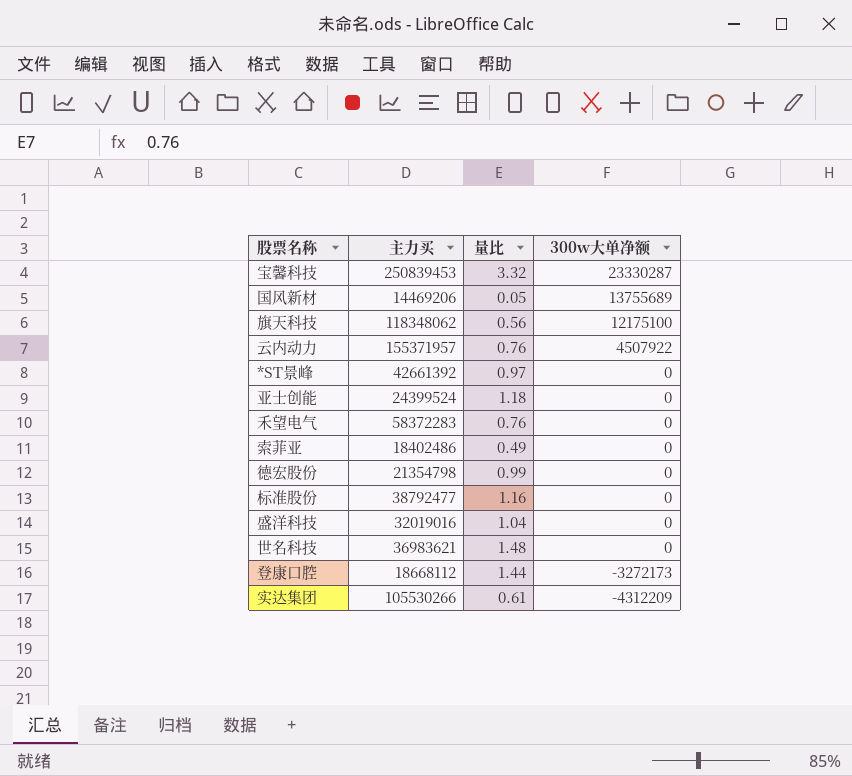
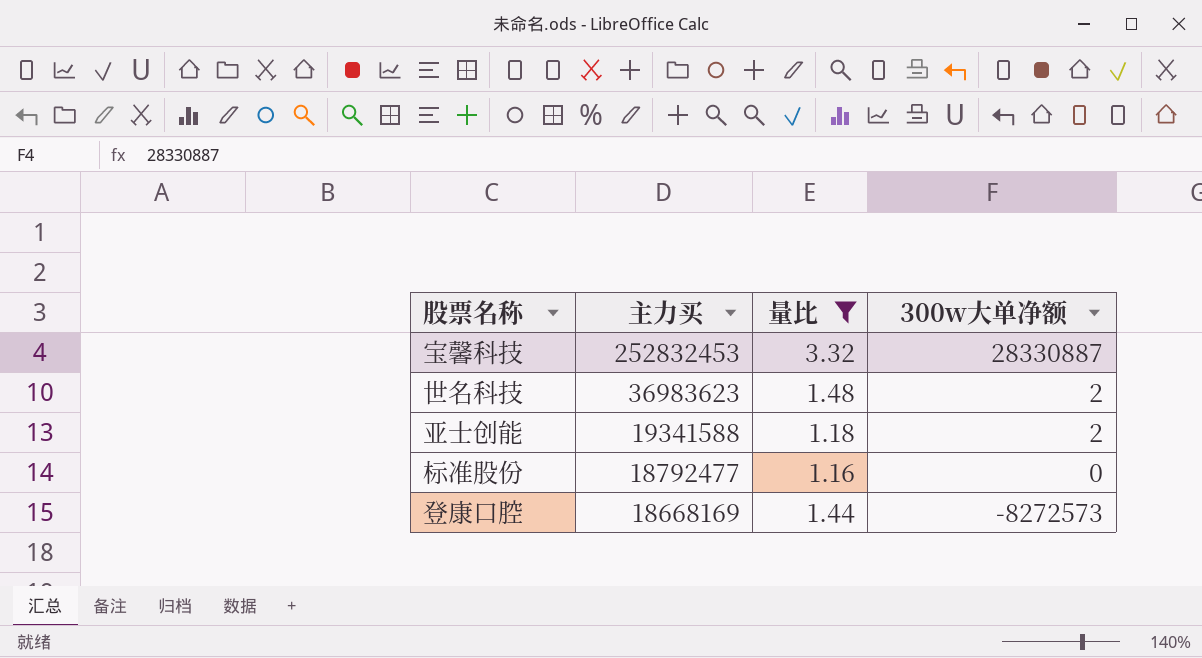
filter: none -> 量比 >= 1.16
row order: 300w大单净额 descending -> 主力买 descending
宝馨科技 | 主力买: 250839453 -> 252832453
宝馨科技 | 300w大单净额: 23330287 -> 28330887
世名科技 | 主力买: 36983621 -> 36983623
世名科技 | 300w大单净额: 0 -> 2
亚士创能 | 主力买: 24399524 -> 19341588
亚士创能 | 300w大单净额: 0 -> 2
标准股份 | 主力买: 38792477 -> 18792477
登康口腔 | 主力买: 18668112 -> 18668169
登康口腔 | 300w大单净额: -3272173 -> -8272573

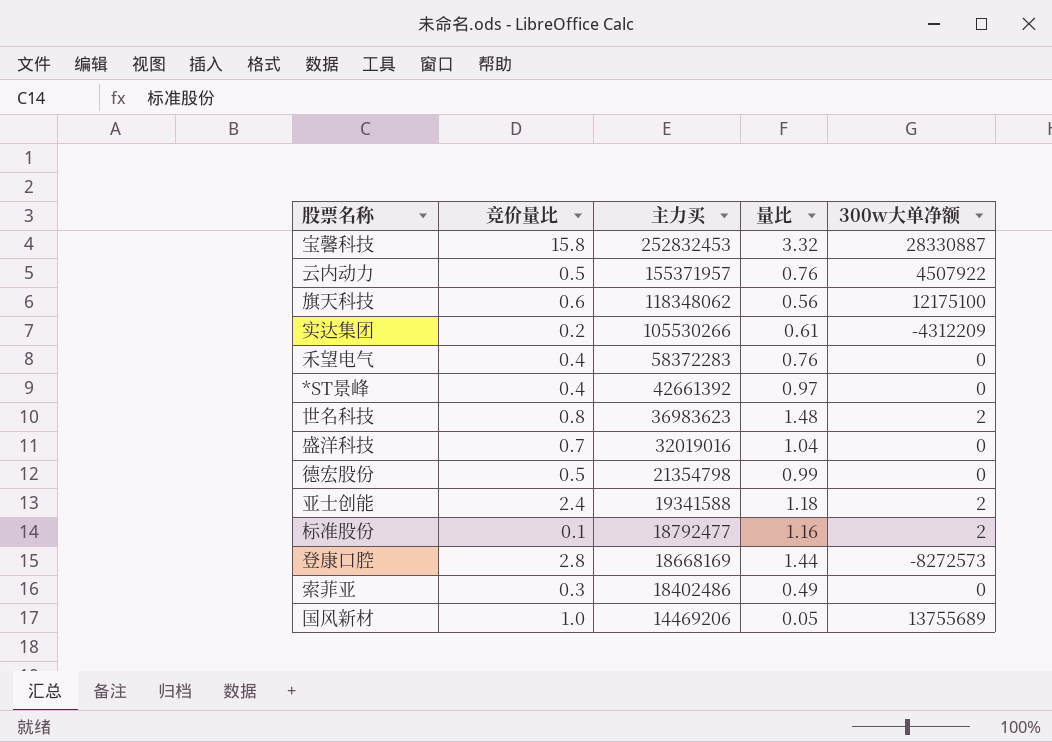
filter: 量比 >= 1.16 -> none
column 竞价量比 | position: none -> 2
标准股份 | 300w大单净额: 0 -> 2

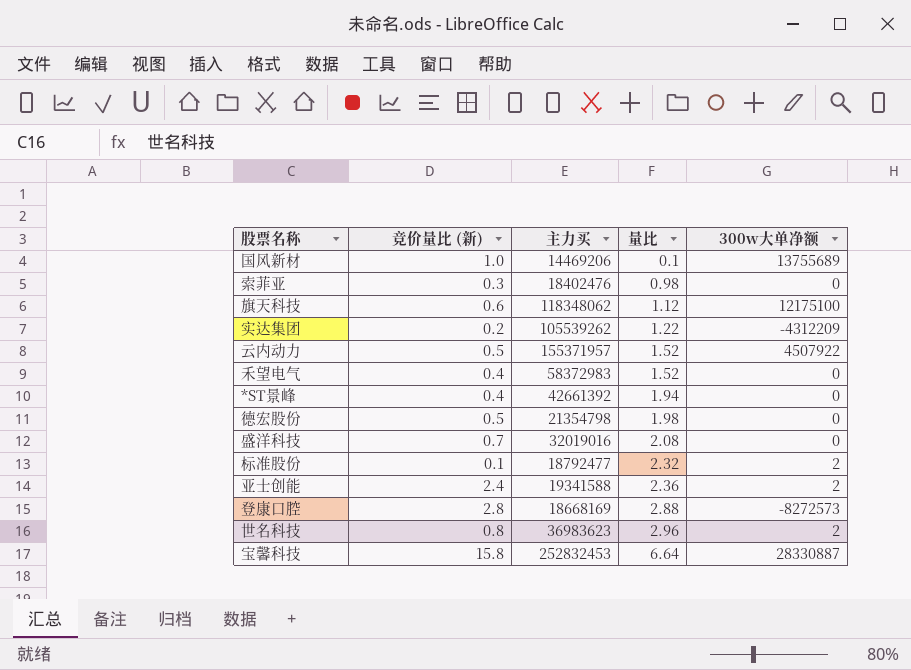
row order: 主力买 descending -> 量比 ascending
column name: 竞价量比 -> 竞价量比 (新)
国风新材 | 量比: 0.05 -> 0.1
索菲亚 | 主力买: 18402486 -> 18402476
索菲亚 | 量比: 0.49 -> 0.98
旗天科技 | 量比: 0.56 -> 1.12
实达集团 | 主力买: 105530266 -> 105539262
实达集团 | 量比: 0.61 -> 1.22
云内动力 | 量比: 0.76 -> 1.52
禾望电气 | 主力买: 58372283 -> 58372983
禾望电气 | 量比: 0.76 -> 1.52
*ST景峰 | 量比: 0.97 -> 1.94
德宏股份 | 量比: 0.99 -> 1.98
盛洋科技 | 量比: 1.04 -> 2.08
标准股份 | 量比: 1.16 -> 2.32
亚士创能 | 量比: 1.18 -> 2.36
登康口腔 | 量比: 1.44 -> 2.88
世名科技 | 量比: 1.48 -> 2.96
宝馨科技 | 量比: 3.32 -> 6.64

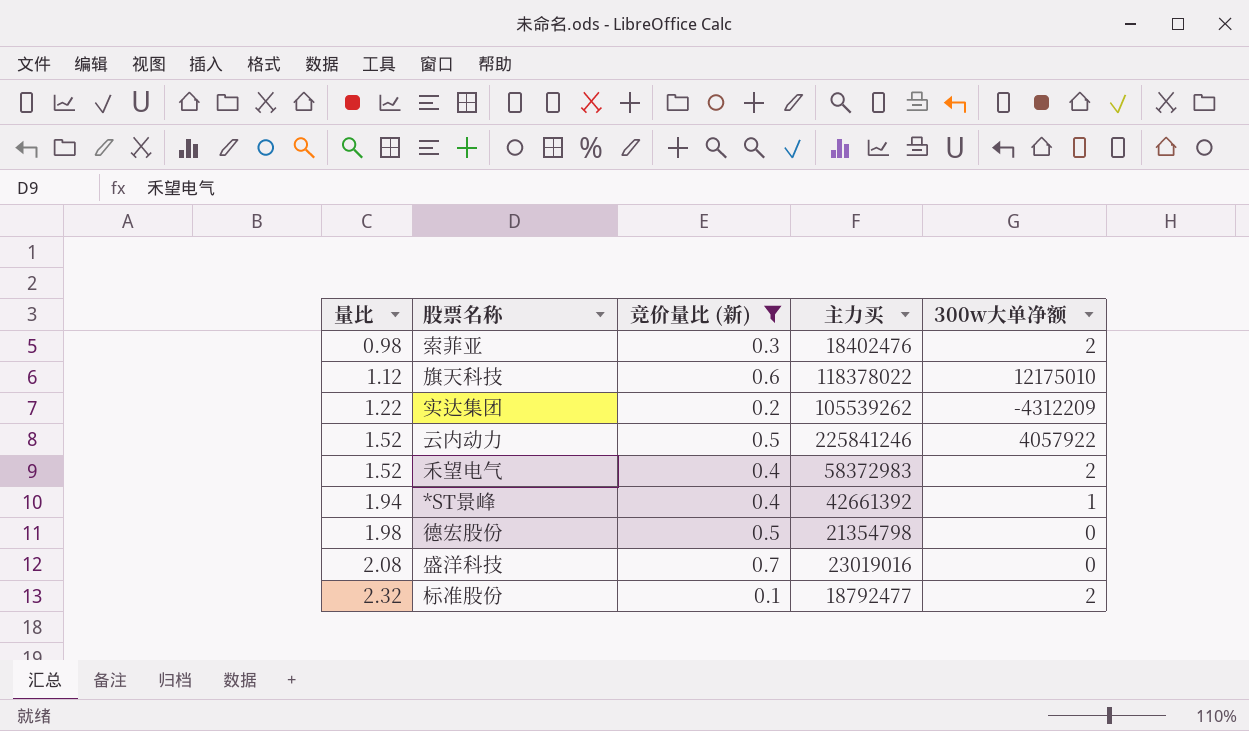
filter: none -> 竞价量比 (新) <= 0.7
column 量比 | position: 4 -> 1
索菲亚 | 300w大单净额: 0 -> 2
旗天科技 | 主力买: 118348062 -> 118378022
旗天科技 | 300w大单净额: 12175100 -> 12175010
云内动力 | 主力买: 155371957 -> 225841246
云内动力 | 300w大单净额: 4507922 -> 4057922
禾望电气 | 300w大单净额: 0 -> 2
*ST景峰 | 300w大单净额: 0 -> 1
盛洋科技 | 主力买: 32019016 -> 23019016

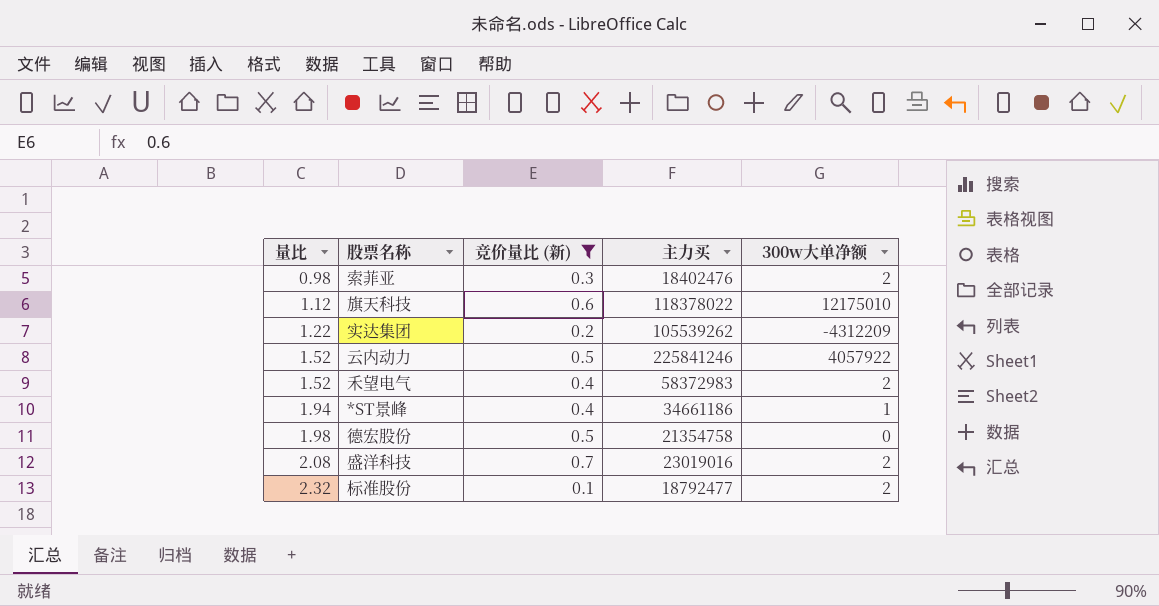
*ST景峰 | 主力买: 42661392 -> 34661186
德宏股份 | 主力买: 21354798 -> 21354758
盛洋科技 | 300w大单净额: 0 -> 2

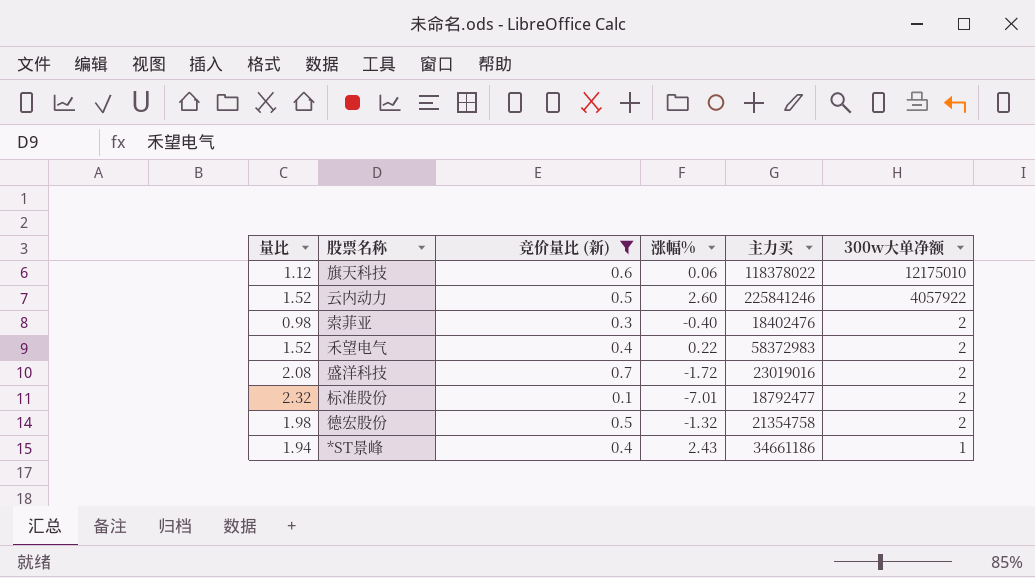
row order: 量比 ascending -> 300w大单净额 descending
column 涨幅% | position: none -> 4
row 实达集团: 1.22 | 0.2 | 105539262 | -4312209 -> none
德宏股份 | 300w大单净额: 0 -> 2

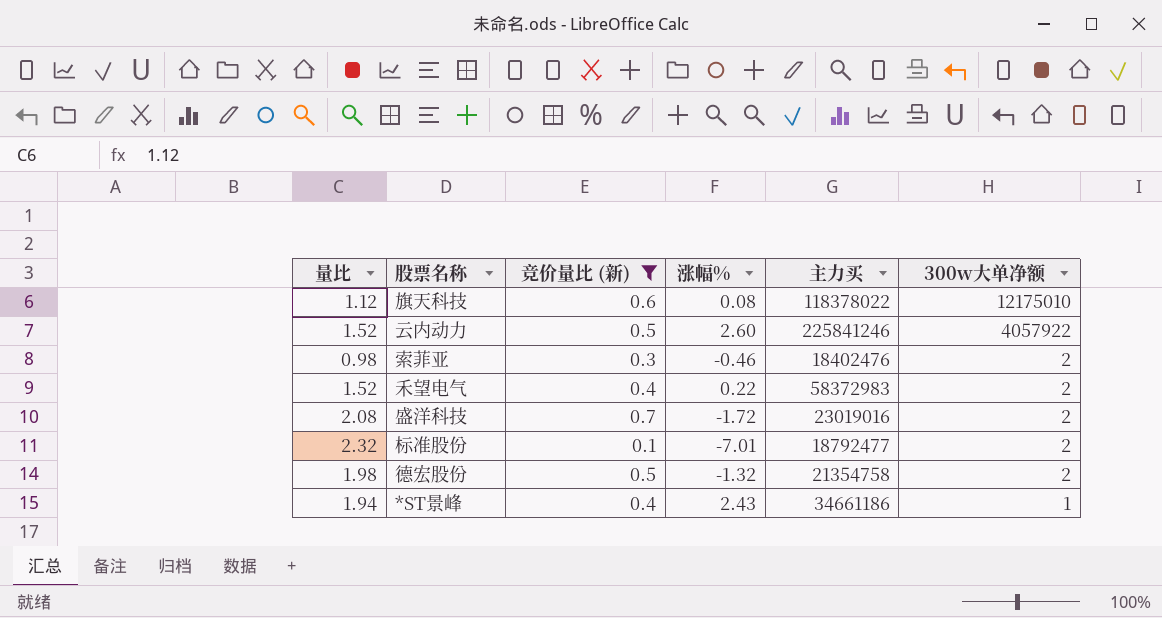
旗天科技 | 涨幅%: 0.06 -> 0.08
索菲亚 | 涨幅%: -0.40 -> -0.46

